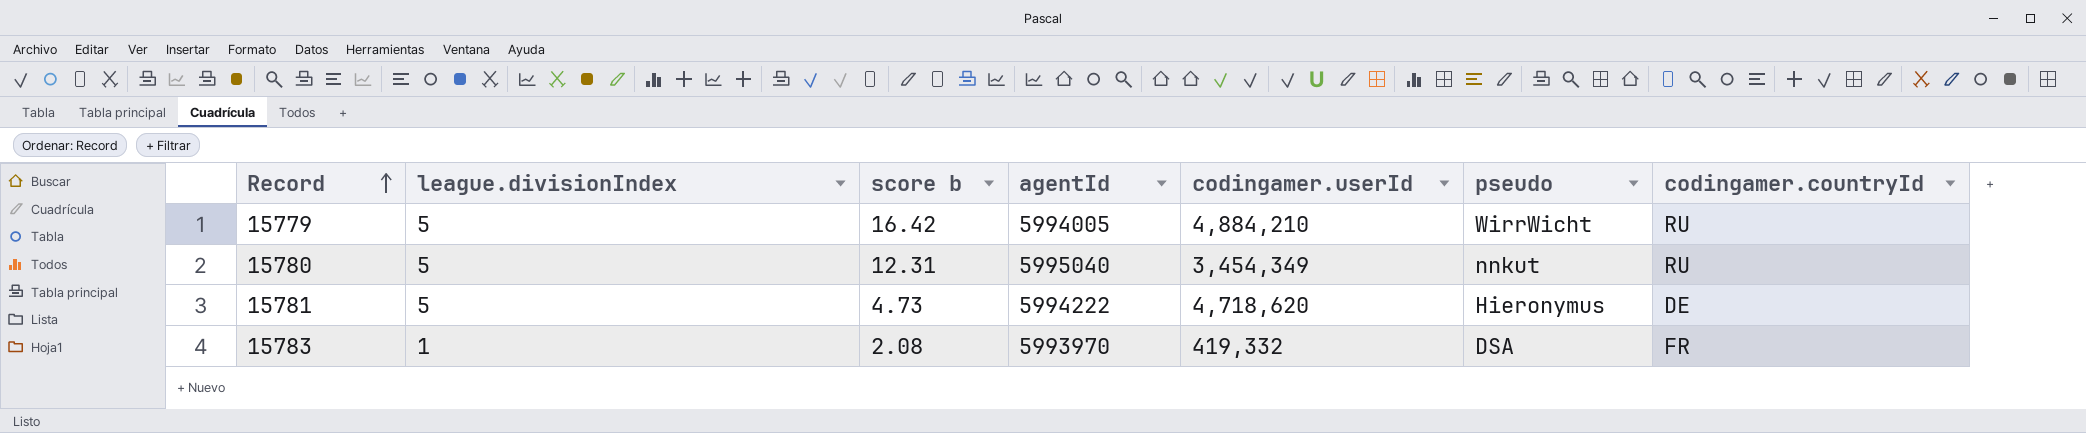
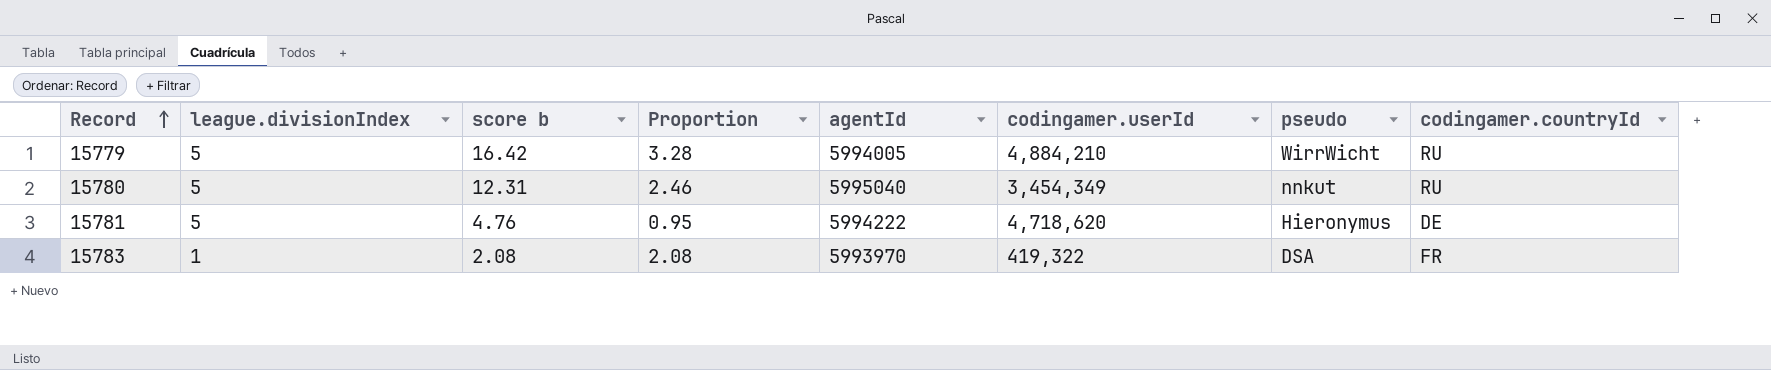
column Proportion | formula: none -> [score b] / [league.divisionIndex]
15781 | score b: 4.73 -> 4.76
15783 | codingamer.userId: 419,332 -> 419,322

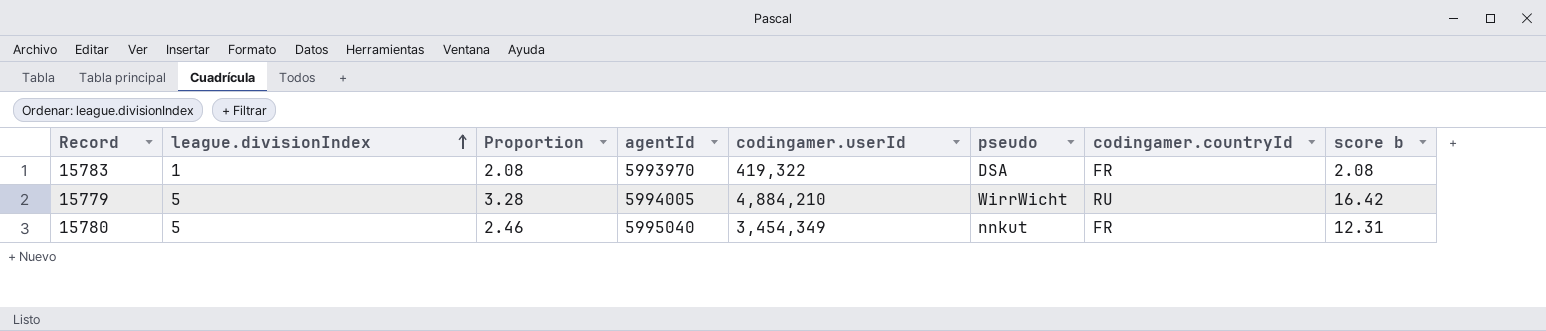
row order: Record ascending -> league.divisionIndex ascending
column score b | position: 3 -> 8
row 15781: 5 | 4.76 | 0.95 | 5994222 | 4,718,620 | Hieronymus | DE -> none
15780 | codingamer.countryId: RU -> FR

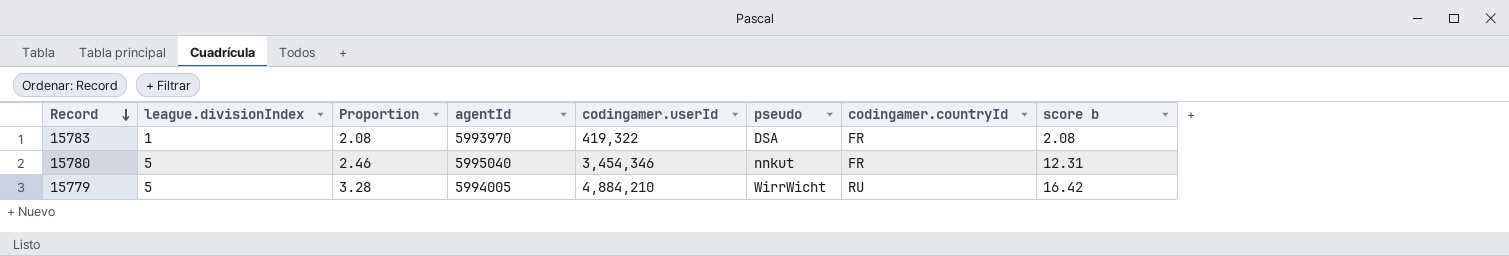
row order: league.divisionIndex ascending -> Record descending
15780 | codingamer.userId: 3,454,349 -> 3,454,346

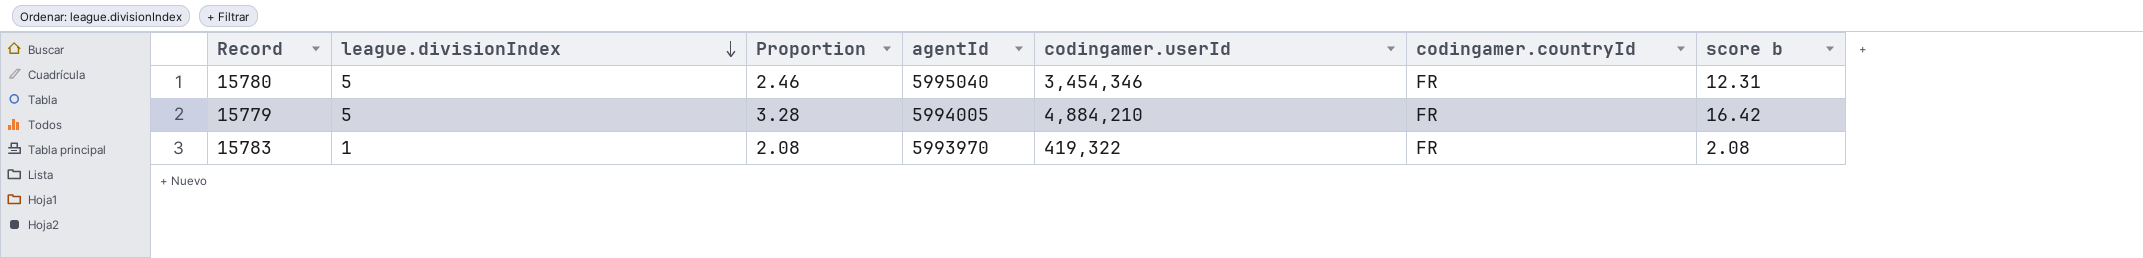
row order: Record descending -> league.divisionIndex descending
column pseudo | position: 6 -> none
15779 | codingamer.countryId: RU -> FR

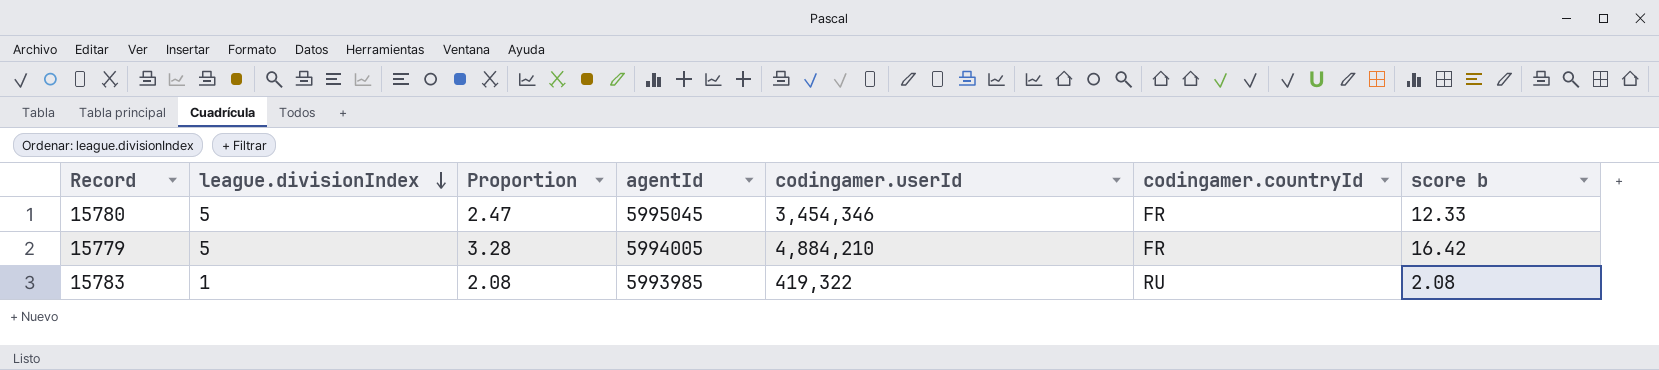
15780 | Proportion: 2.46 -> 2.47
15780 | agentId: 5995040 -> 5995045
15780 | score b: 12.31 -> 12.33
15783 | agentId: 5993970 -> 5993985
15783 | codingamer.countryId: FR -> RU

